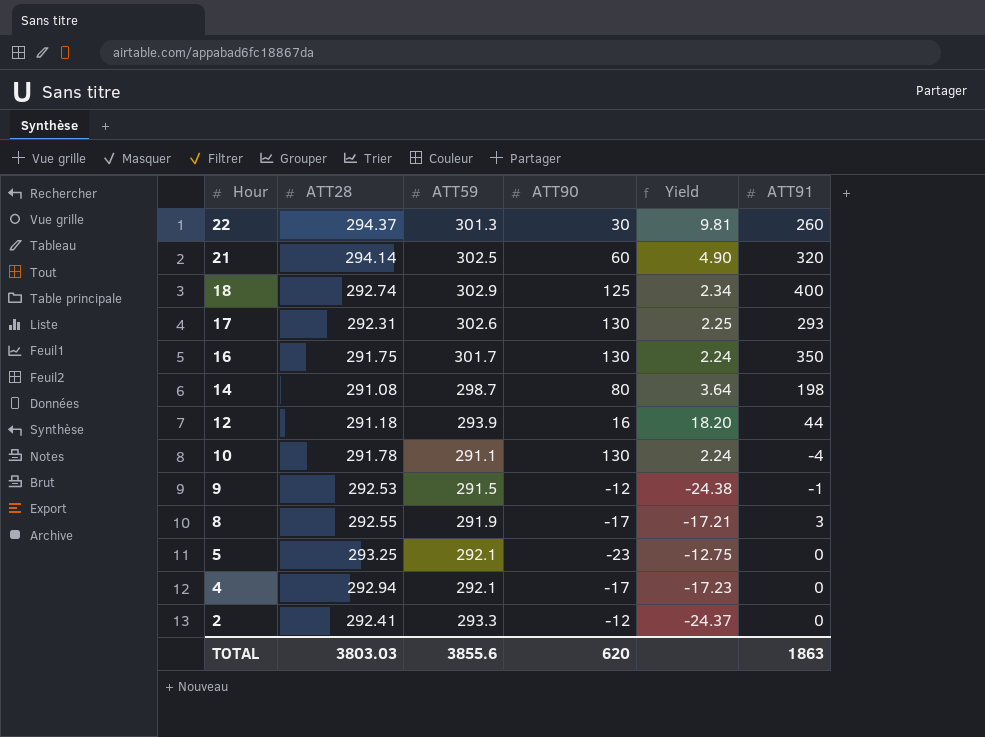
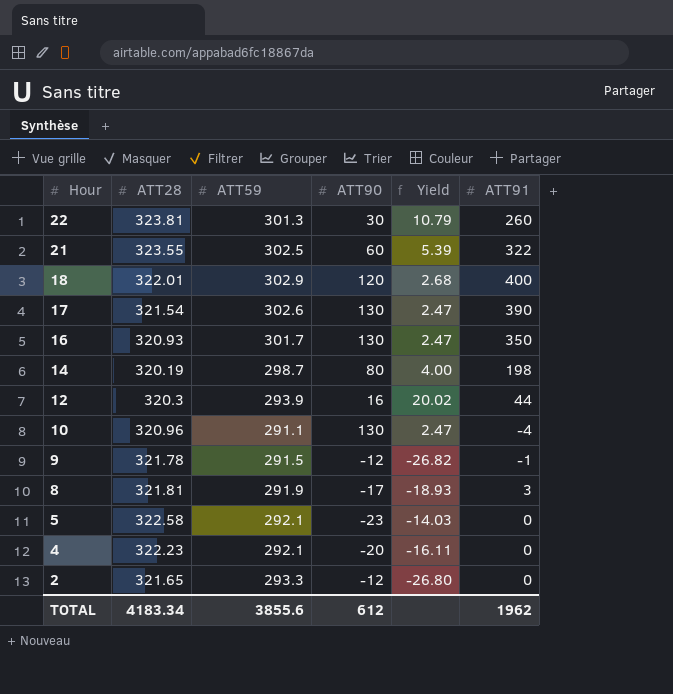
22 | ATT28: 294.37 -> 323.81
22 | Yield: 9.81 -> 10.79
21 | ATT28: 294.14 -> 323.55
21 | Yield: 4.90 -> 5.39
21 | ATT91: 320 -> 322
18 | ATT28: 292.74 -> 322.01
18 | ATT90: 125 -> 120
18 | Yield: 2.34 -> 2.68
17 | ATT28: 292.31 -> 321.54
17 | Yield: 2.25 -> 2.47
17 | ATT91: 293 -> 390
16 | ATT28: 291.75 -> 320.93
16 | Yield: 2.24 -> 2.47
14 | ATT28: 291.08 -> 320.19
14 | Yield: 3.64 -> 4.00
12 | ATT28: 291.18 -> 320.3
12 | Yield: 18.20 -> 20.02
10 | ATT28: 291.78 -> 320.96
10 | Yield: 2.24 -> 2.47
9 | ATT28: 292.53 -> 321.78
9 | Yield: -24.38 -> -26.82
8 | ATT28: 292.55 -> 321.81
8 | Yield: -17.21 -> -18.93
5 | ATT28: 293.25 -> 322.58
5 | Yield: -12.75 -> -14.03
4 | ATT28: 292.94 -> 322.23
4 | ATT90: -17 -> -20
4 | Yield: -17.23 -> -16.11
2 | ATT28: 292.41 -> 321.65
2 | Yield: -24.37 -> -26.80
TOTAL | ATT28: 3803.03 -> 4183.34
TOTAL | ATT90: 620 -> 612
TOTAL | ATT91: 1863 -> 1962

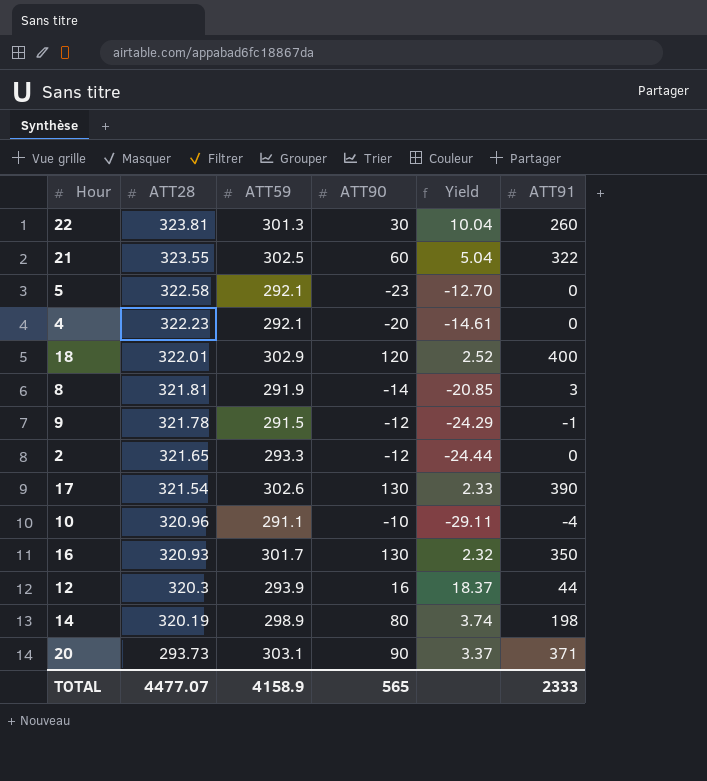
row order: Hour descending -> ATT28 descending
column Yield | formula: [ATT28] / [ATT90] -> [ATT59] / [ATT90]
8 | ATT90: -17 -> -14
10 | ATT90: 130 -> -10
14 | ATT59: 298.7 -> 298.9
row 20: none -> 293.73 | 303.1 | 90 | 3.37 | 371
TOTAL | ATT28: 4183.34 -> 4477.07
TOTAL | ATT59: 3855.6 -> 4158.9
TOTAL | ATT90: 612 -> 565
TOTAL | ATT91: 1962 -> 2333

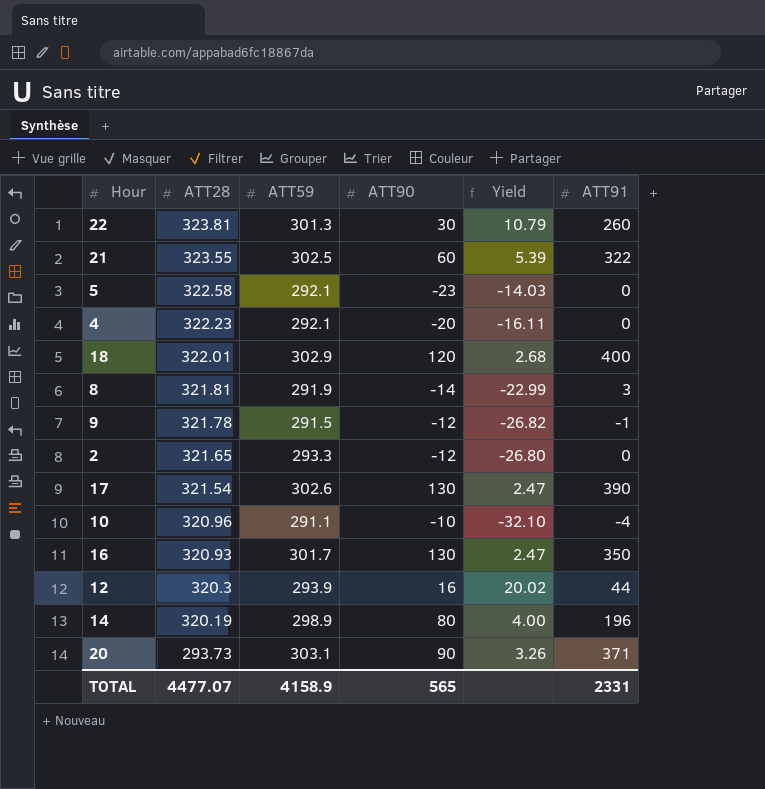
column Yield | formula: [ATT59] / [ATT90] -> [ATT28] / [ATT90]
14 | ATT91: 198 -> 196
TOTAL | ATT91: 2333 -> 2331

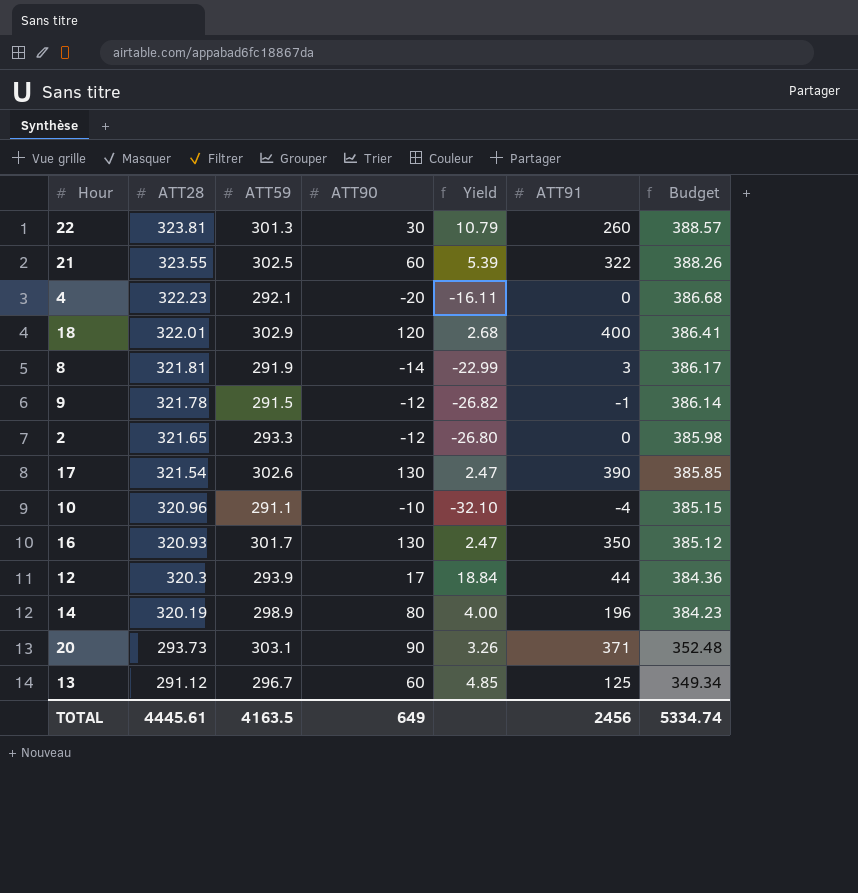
column Budget | formula: none -> [ATT28] * 1.2
row 5: 322.58 | 292.1 | -23 | -14.03 | 0 -> none
12 | ATT90: 16 -> 17
12 | Yield: 20.02 -> 18.84
row 13: none -> 291.12 | 296.7 | 60 | 4.85 | 125 | 349.34
TOTAL | ATT28: 4477.07 -> 4445.61
TOTAL | ATT59: 4158.9 -> 4163.5
TOTAL | ATT90: 565 -> 649
TOTAL | ATT91: 2331 -> 2456

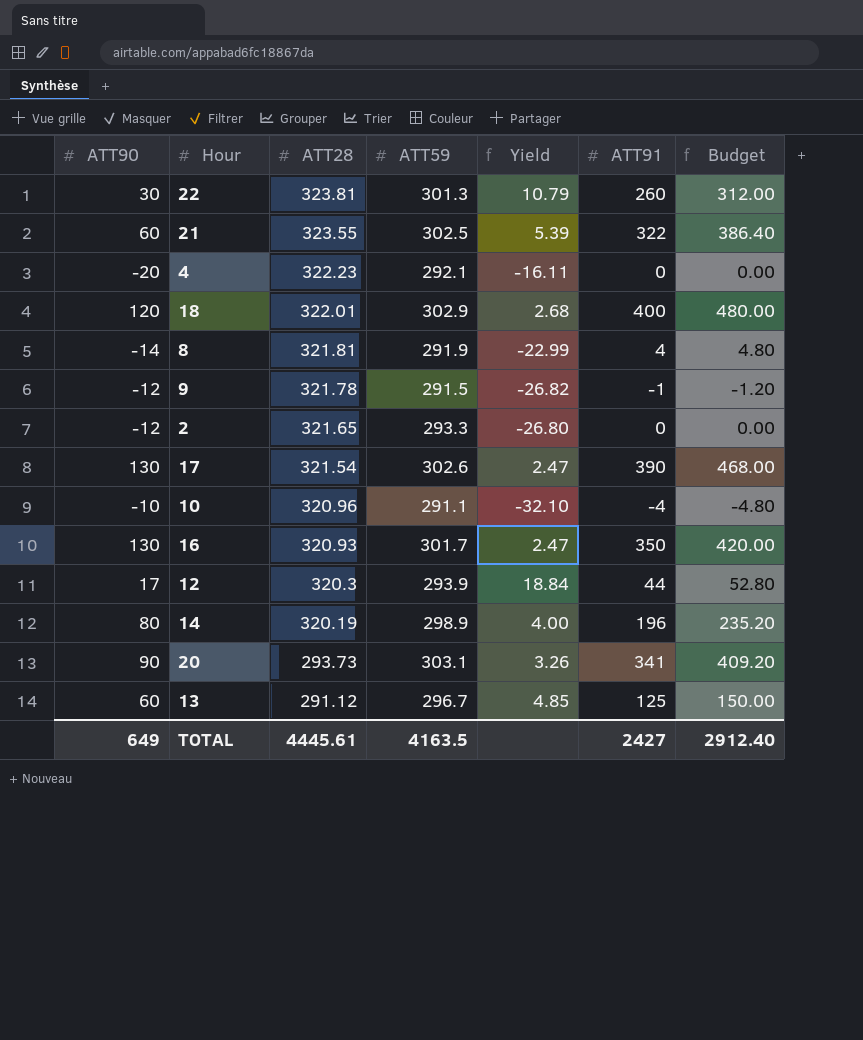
column ATT90 | position: 4 -> 1
column Budget | formula: [ATT28] * 1.2 -> [ATT91] * 1.2
8 | ATT91: 3 -> 4
20 | ATT91: 371 -> 341
TOTAL | ATT91: 2456 -> 2427
TOTAL | Budget: 5334.74 -> 2912.40

